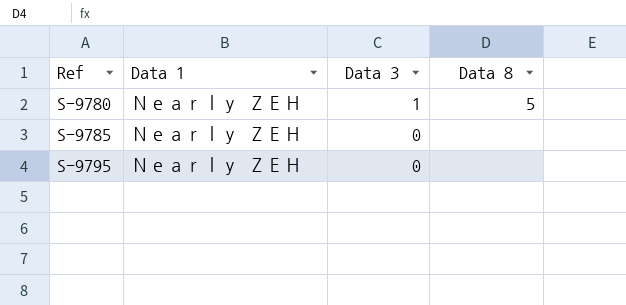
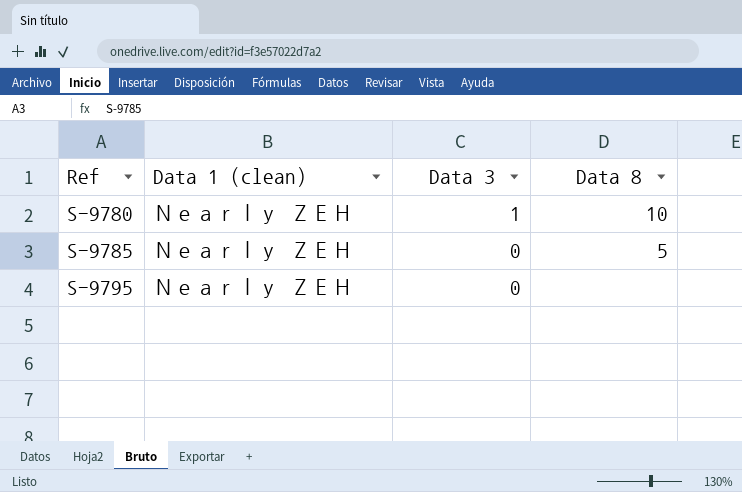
column name: Data 1 -> Data 1 (clean)
S-9780 | Data 8: 5 -> 10
S-9785 | Data 8: none -> 5

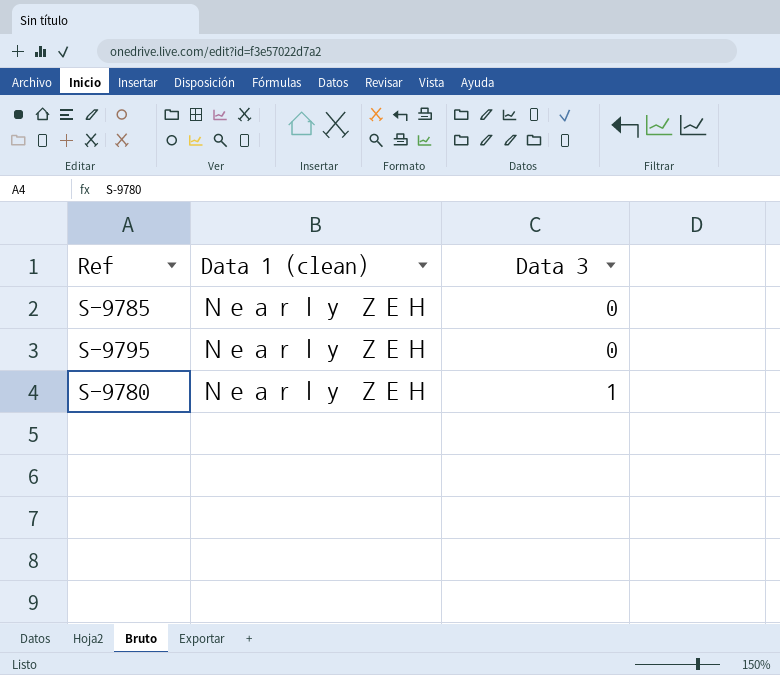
row order: Ref ascending -> Data 3 ascending
column Data 8 | position: 4 -> none

